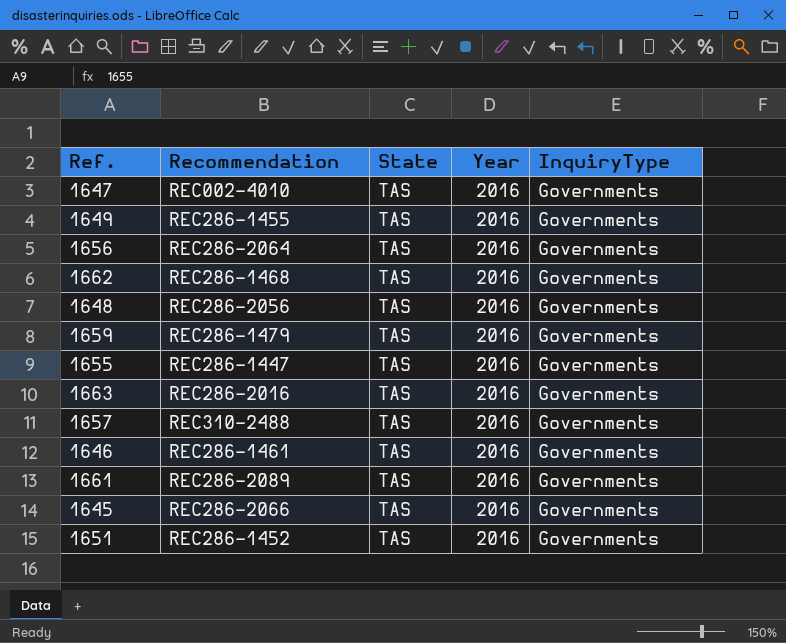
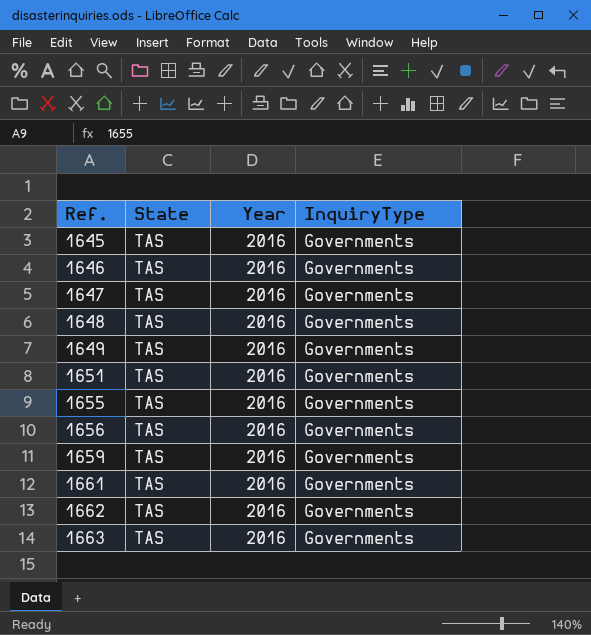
row order: none -> Ref. ascending
column Recommendation | position: 2 -> none
row 1657: REC310-2488 | TAS | 2016 | Governments -> none

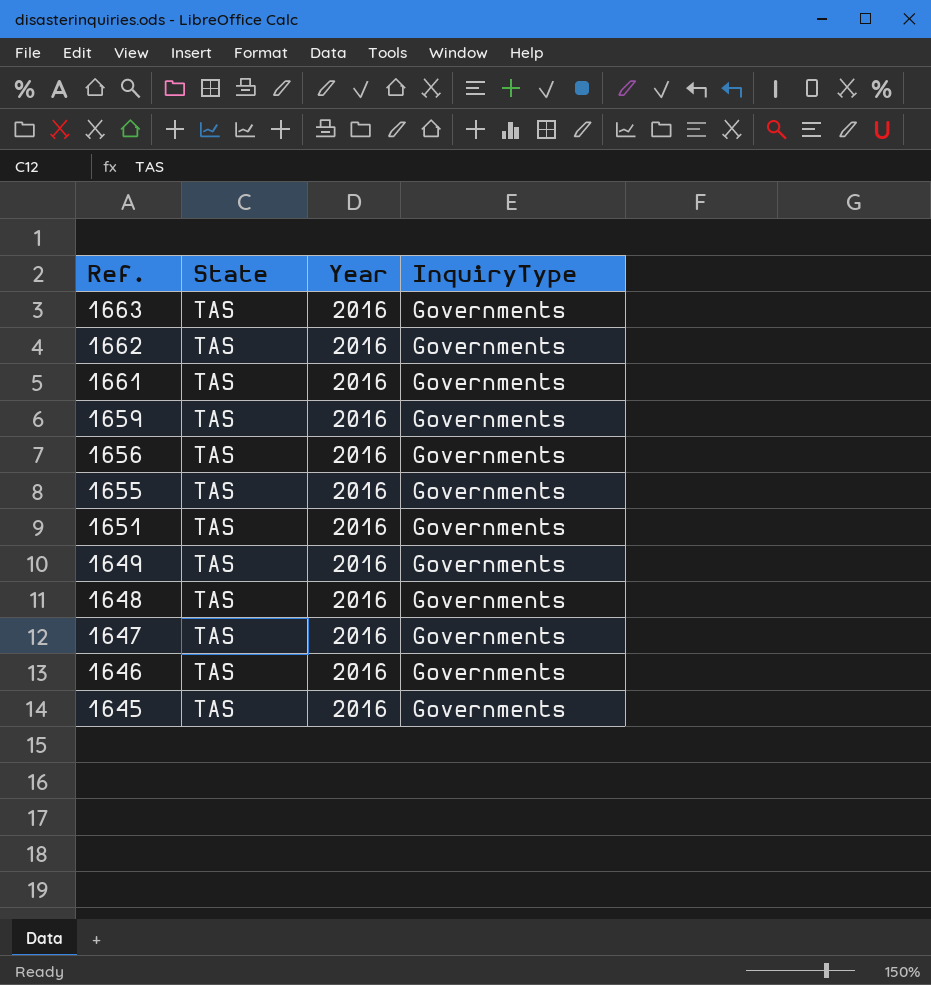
row order: Ref. ascending -> Ref. descending

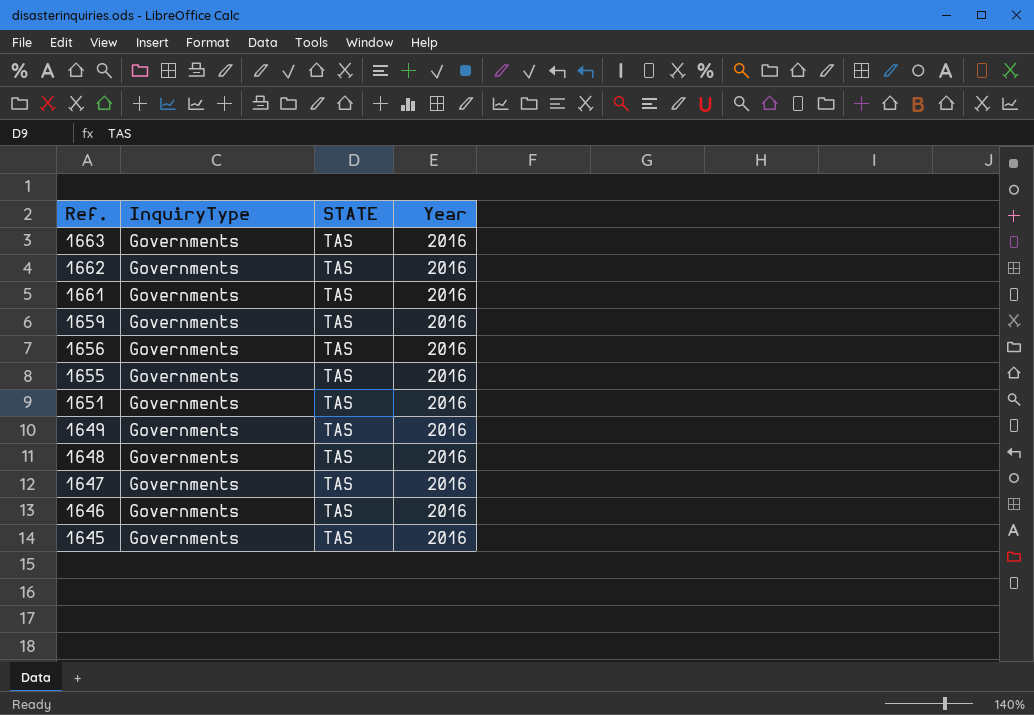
column InquiryType | position: 4 -> 2
column name: State -> STATE

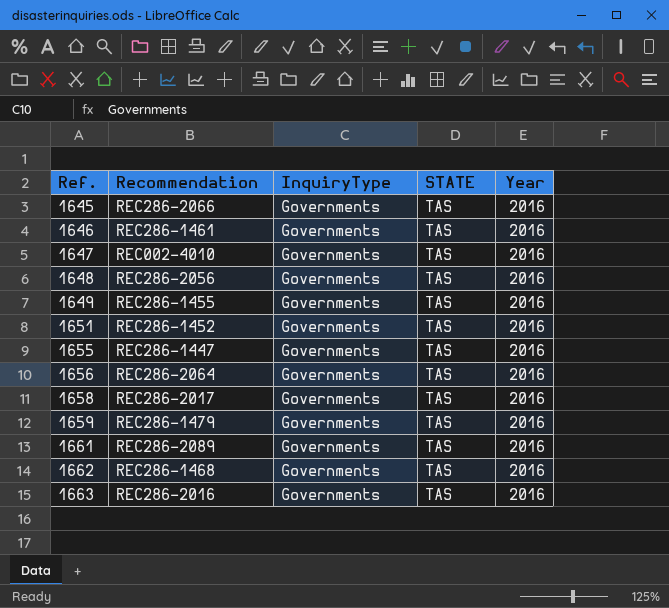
row order: Ref. descending -> Ref. ascending
column Recommendation | position: none -> 2
row 1658: none -> REC286-2017 | Governments | TAS | 2016

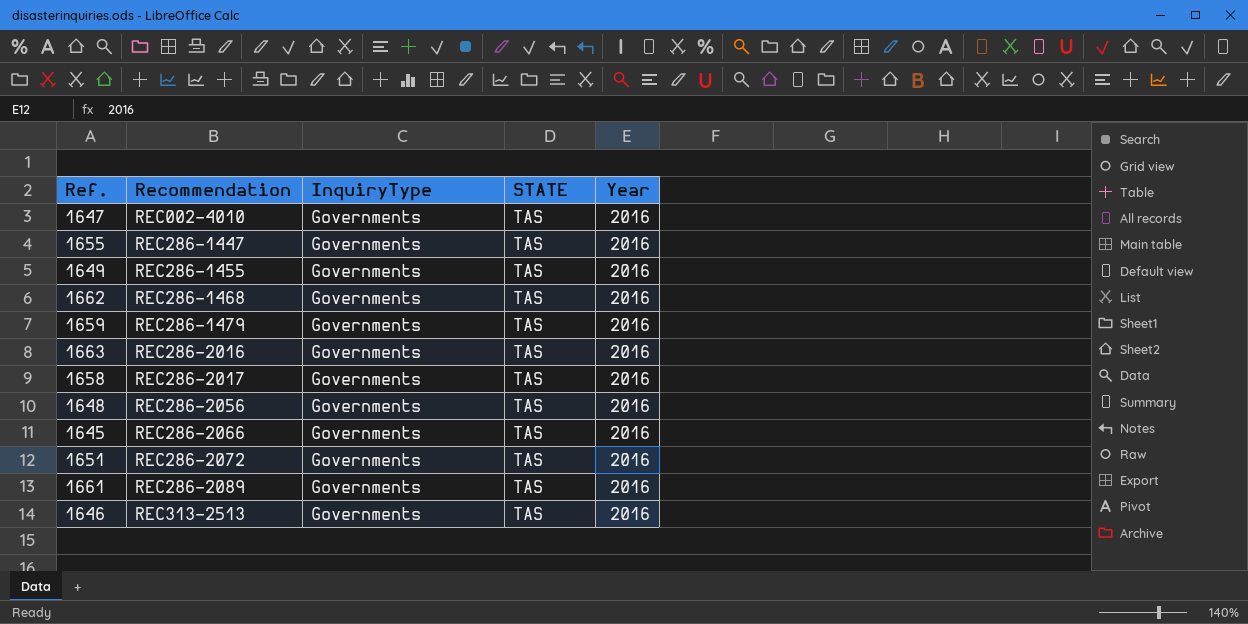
row order: Ref. ascending -> Recommendation ascending
row 1656: REC286-2064 | Governments | TAS | 2016 -> none
1651 | Recommendation: REC286-1452 -> REC286-2072
1646 | Recommendation: REC286-1461 -> REC313-2513

